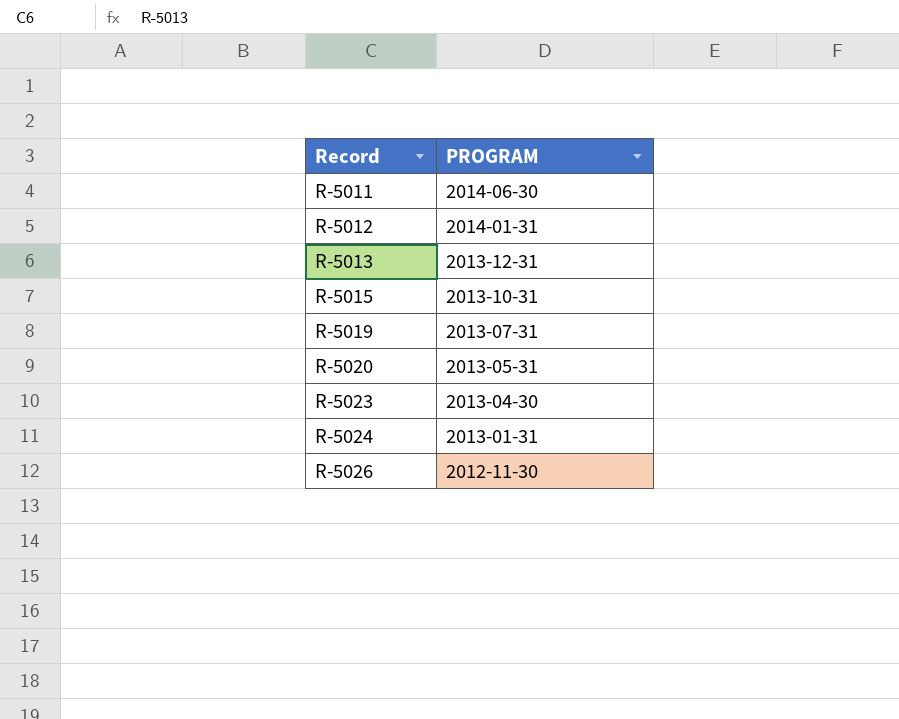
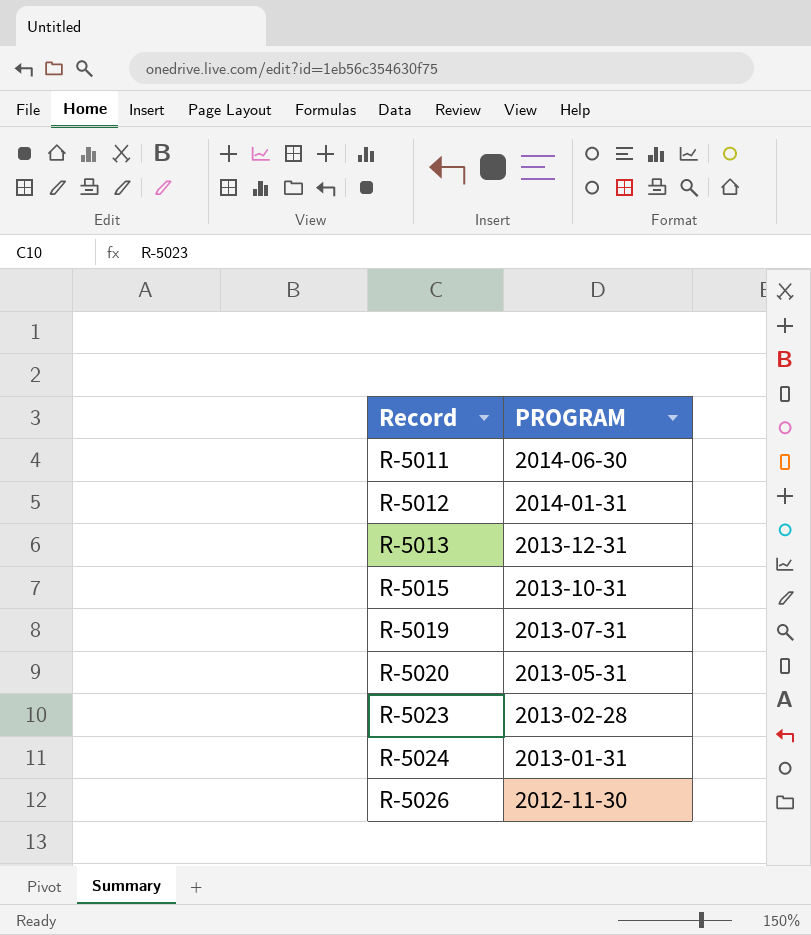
R-5023 | PROGRAM: 2013-04-30 -> 2013-02-28

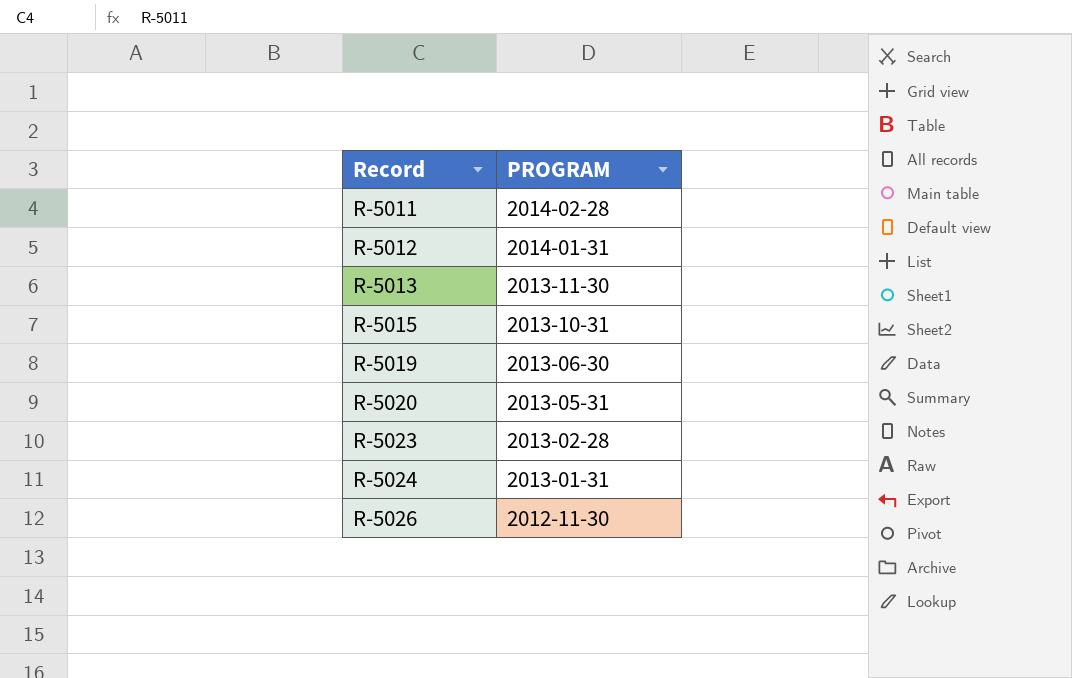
R-5011 | PROGRAM: 2014-06-30 -> 2014-02-28
R-5013 | PROGRAM: 2013-12-31 -> 2013-11-30
R-5019 | PROGRAM: 2013-07-31 -> 2013-06-30

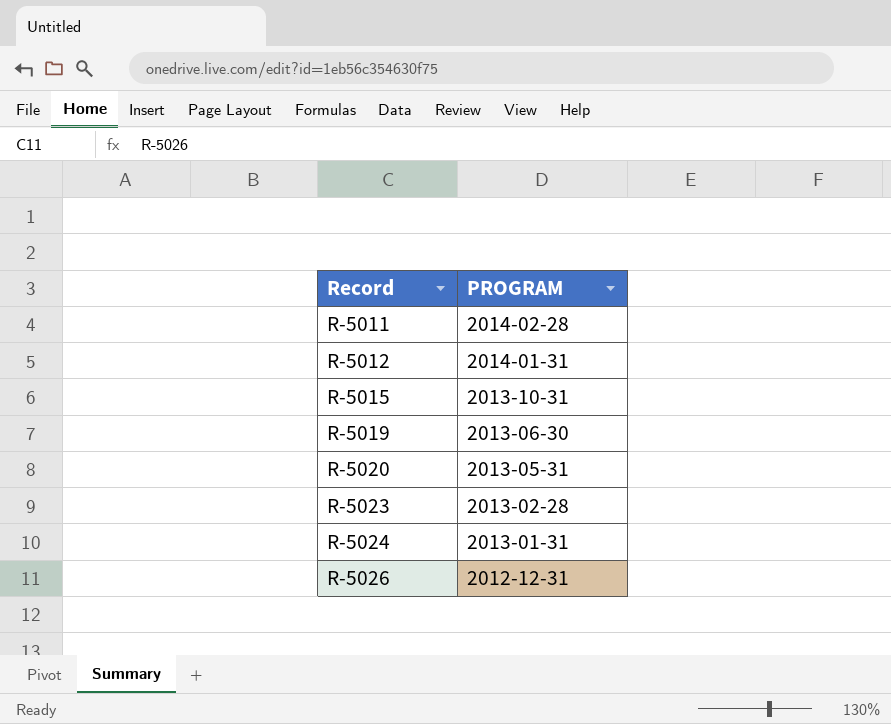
row R-5013: 2013-11-30 -> none
R-5026 | PROGRAM: 2012-11-30 -> 2012-12-31

